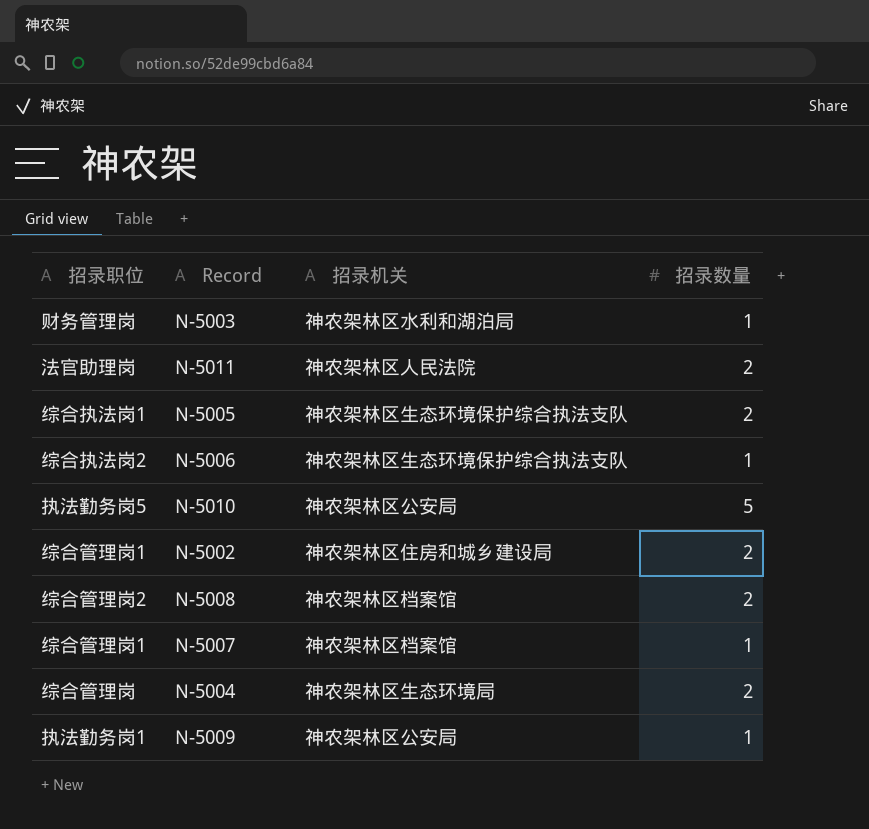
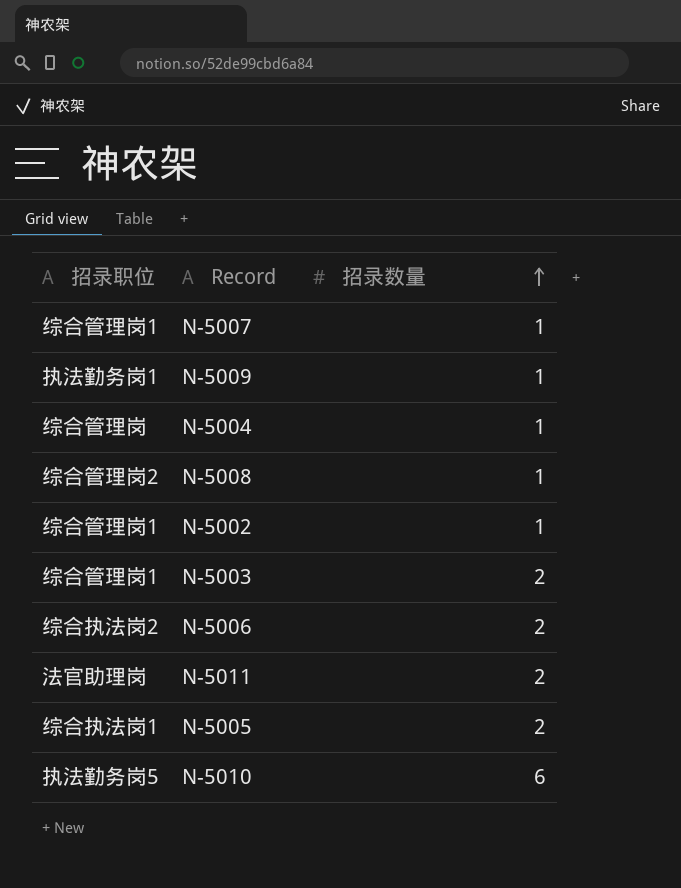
row order: none -> 招录数量 ascending
column 招录机关 | position: 3 -> none
N-5004 | 招录数量: 2 -> 1
N-5008 | 招录数量: 2 -> 1
N-5002 | 招录数量: 2 -> 1
N-5003 | 招录职位: 财务管理岗 -> 综合管理岗1
N-5003 | 招录数量: 1 -> 2
N-5006 | 招录数量: 1 -> 2
N-5010 | 招录数量: 5 -> 6

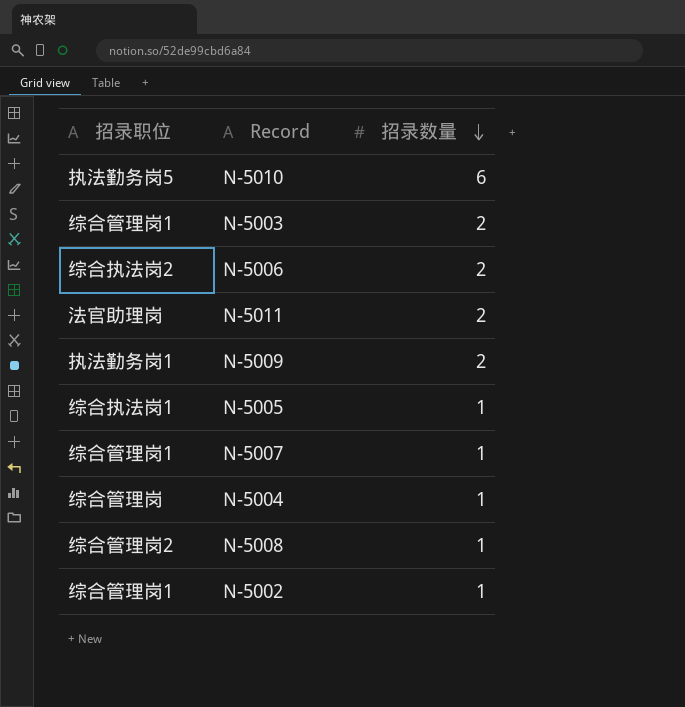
row order: 招录数量 ascending -> 招录数量 descending
N-5009 | 招录数量: 1 -> 2
N-5005 | 招录数量: 2 -> 1

